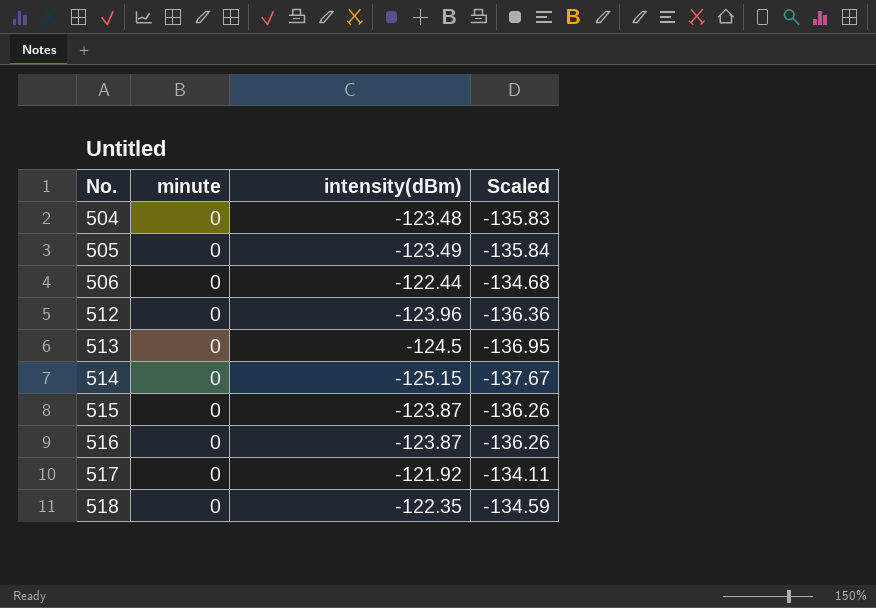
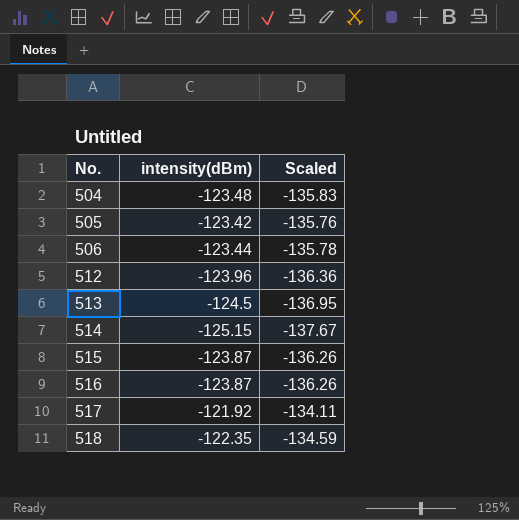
column minute | position: 2 -> none
505 | intensity(dBm): -123.49 -> -123.42
505 | Scaled: -135.84 -> -135.76
506 | intensity(dBm): -122.44 -> -123.44
506 | Scaled: -134.68 -> -135.78

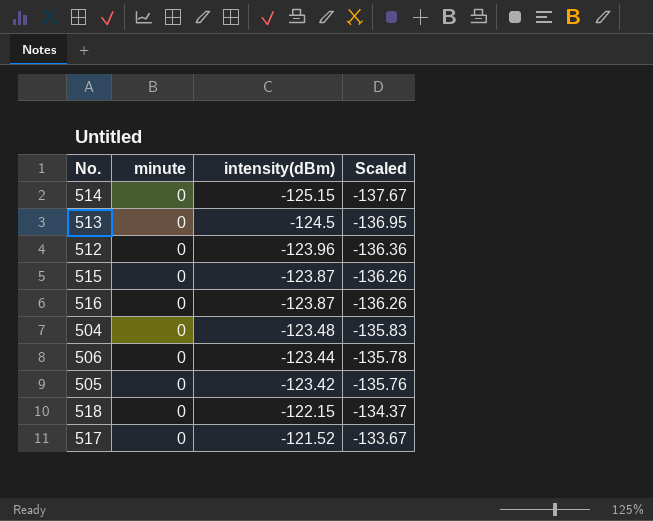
row order: No. ascending -> intensity(dBm) ascending
column minute | position: none -> 2
518 | intensity(dBm): -122.35 -> -122.15
518 | Scaled: -134.59 -> -134.37
517 | intensity(dBm): -121.92 -> -121.52
517 | Scaled: -134.11 -> -133.67

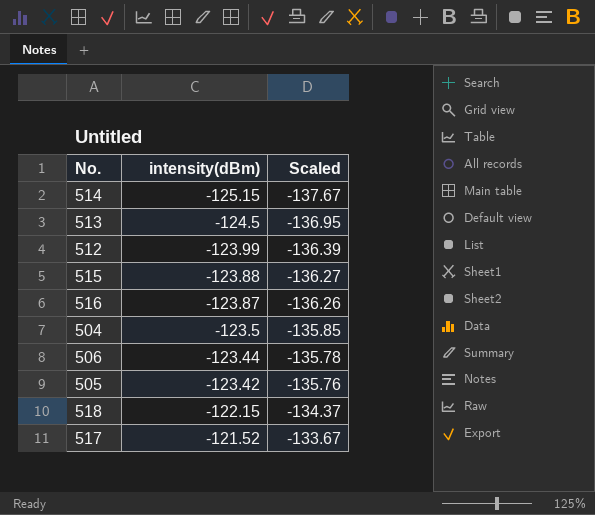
column minute | position: 2 -> none
512 | intensity(dBm): -123.96 -> -123.99
512 | Scaled: -136.36 -> -136.39
515 | intensity(dBm): -123.87 -> -123.88
515 | Scaled: -136.26 -> -136.27
504 | intensity(dBm): -123.48 -> -123.5
504 | Scaled: -135.83 -> -135.85

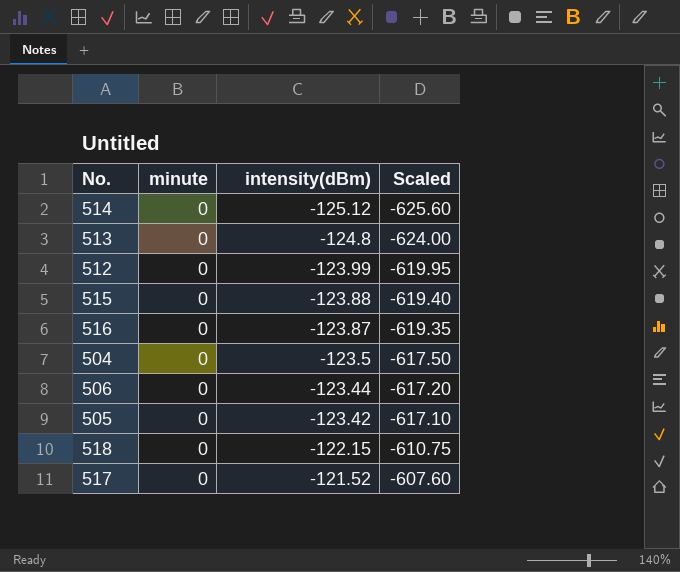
column minute | position: none -> 2
column Scaled | formula: [intensity(dBm)] * 1.1 -> [intensity(dBm)] * 5
514 | intensity(dBm): -125.15 -> -125.12
513 | intensity(dBm): -124.5 -> -124.8

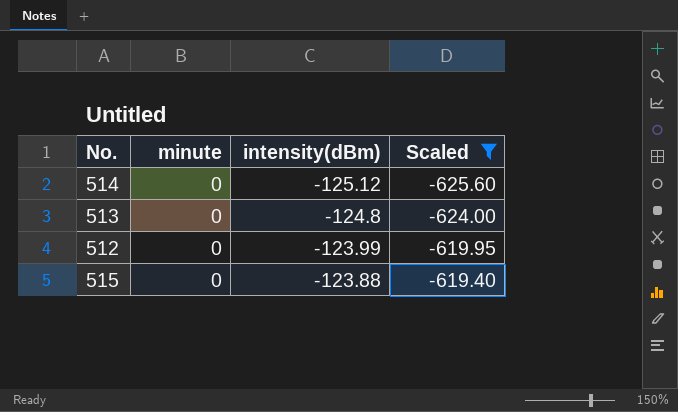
filter: none -> Scaled <= -619.40

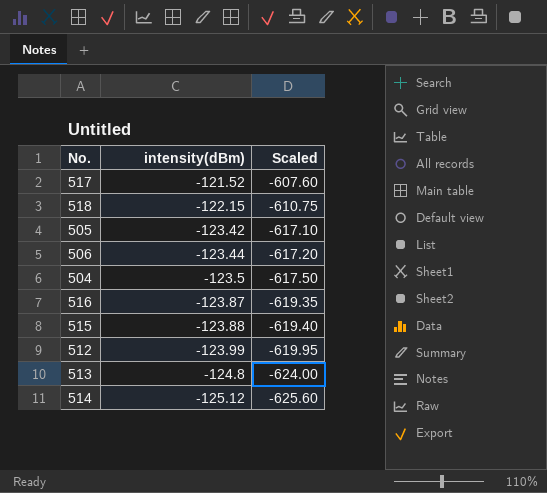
filter: Scaled <= -619.40 -> none
row order: intensity(dBm) ascending -> intensity(dBm) descending
column minute | position: 2 -> none

